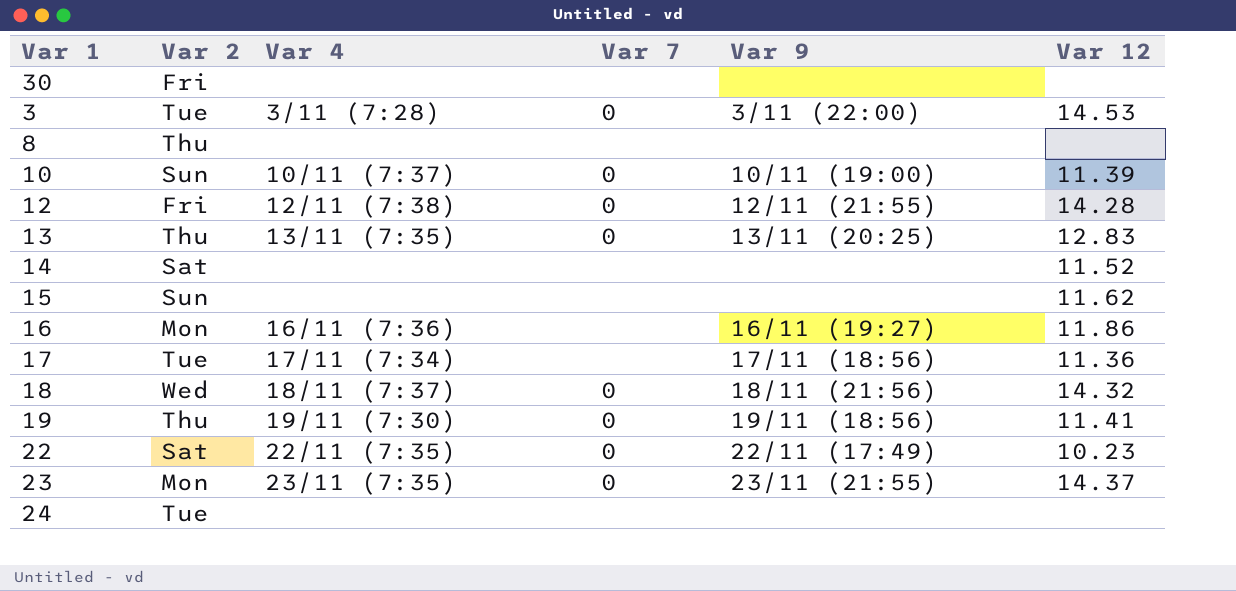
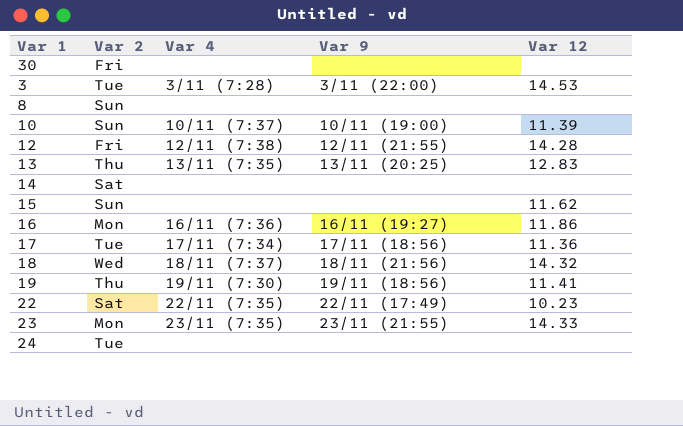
column Var 7 | position: 4 -> none
8 | Var 2: Thu -> Sun
14 | Var 12: 11.52 -> none
23 | Var 12: 14.37 -> 14.33

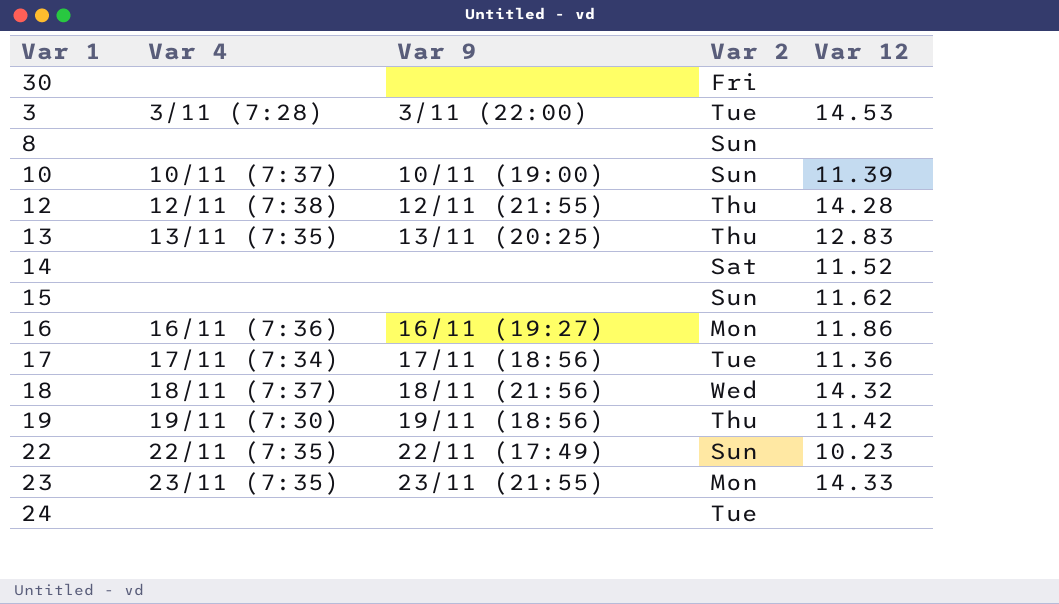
column Var 2 | position: 2 -> 4
12 | Var 2: Fri -> Thu
14 | Var 12: none -> 11.52
19 | Var 12: 11.41 -> 11.42
22 | Var 2: Sat -> Sun

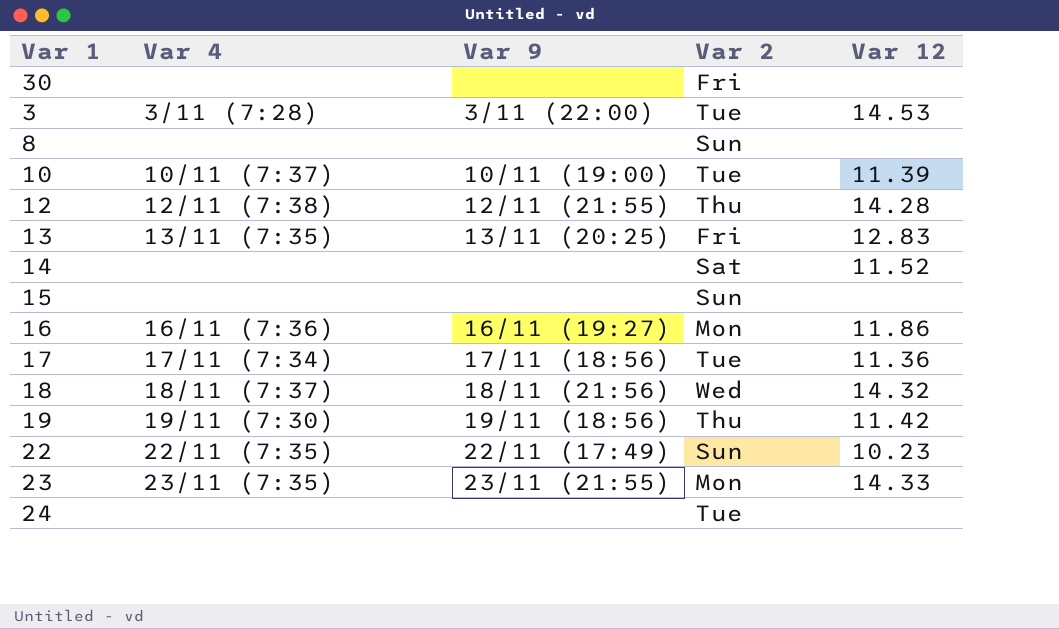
10 | Var 2: Sun -> Tue
13 | Var 2: Thu -> Fri
15 | Var 12: 11.62 -> none

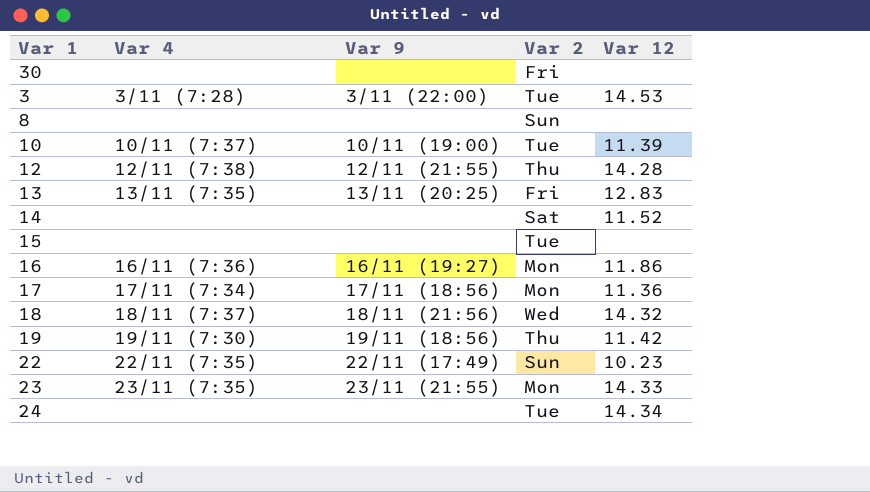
15 | Var 2: Sun -> Tue
17 | Var 2: Tue -> Mon
24 | Var 12: none -> 14.34

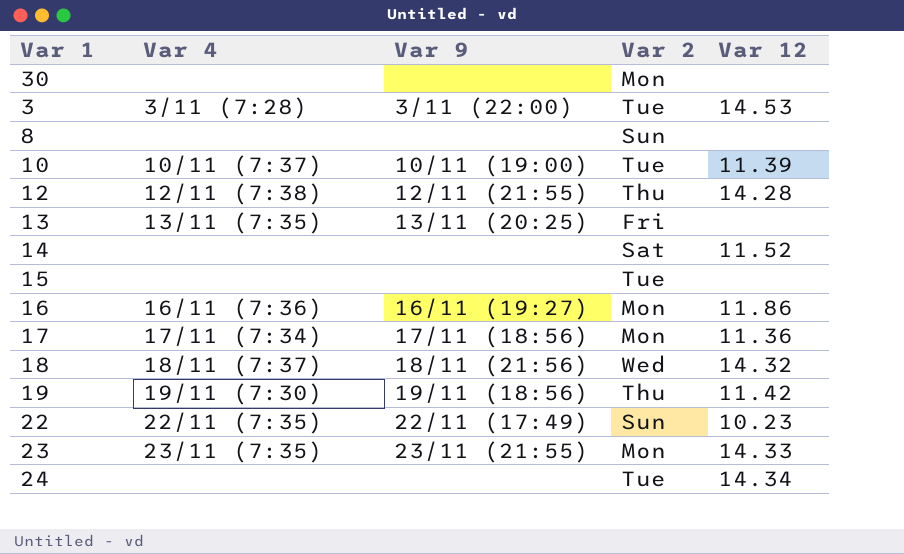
30 | Var 2: Fri -> Mon
13 | Var 12: 12.83 -> none

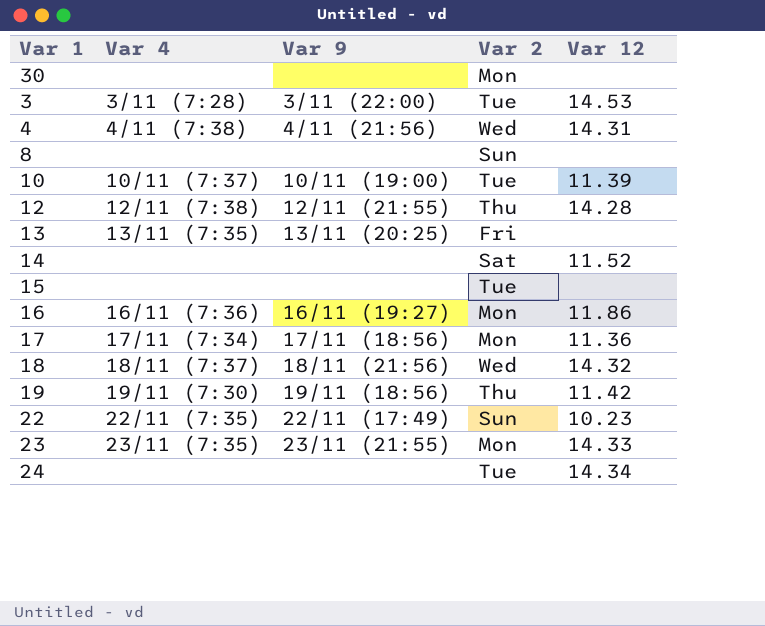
row 4: none -> 4/11 (7:38) | 4/11 (21:56) | Wed | 14.31

